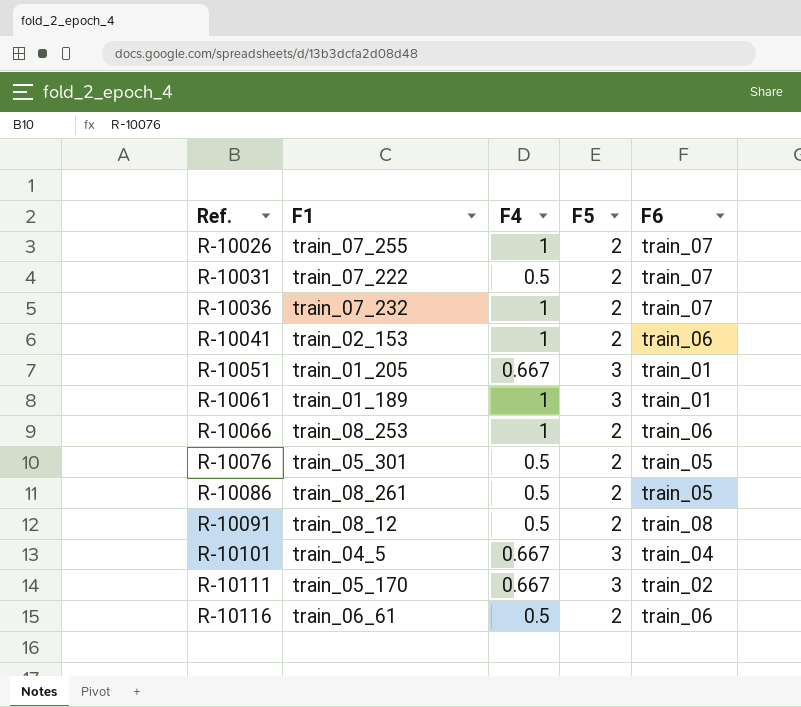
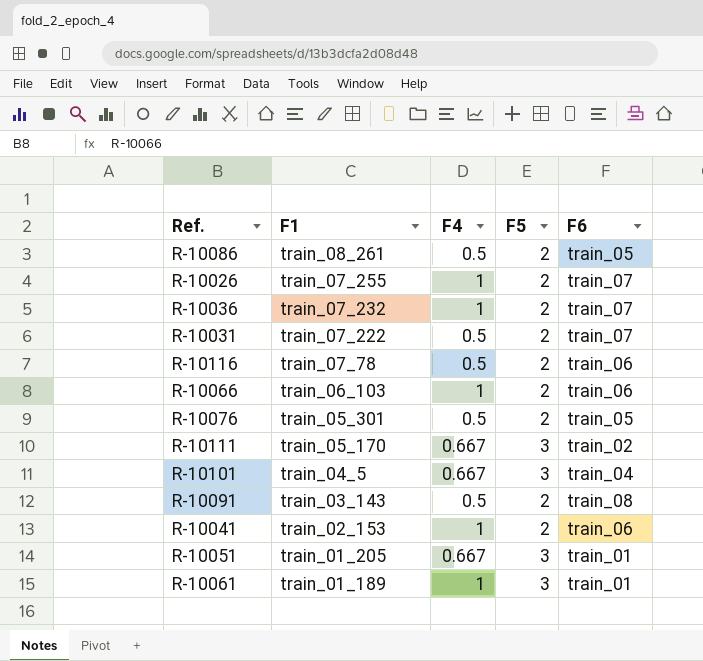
row order: Ref. ascending -> F1 descending
R-10116 | F1: train_06_61 -> train_07_78
R-10066 | F1: train_08_253 -> train_06_103
R-10091 | F1: train_08_12 -> train_03_143

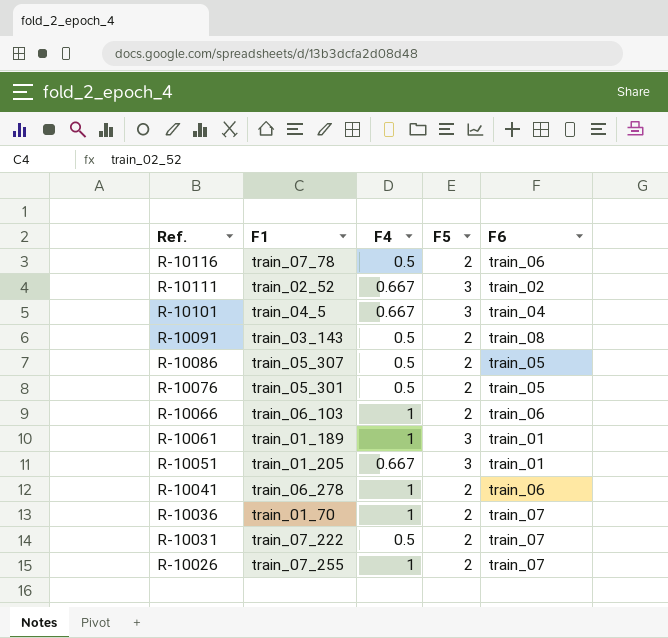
row order: F1 descending -> Ref. descending
R-10111 | F1: train_05_170 -> train_02_52
R-10086 | F1: train_08_261 -> train_05_307
R-10041 | F1: train_02_153 -> train_06_278
R-10036 | F1: train_07_232 -> train_01_70

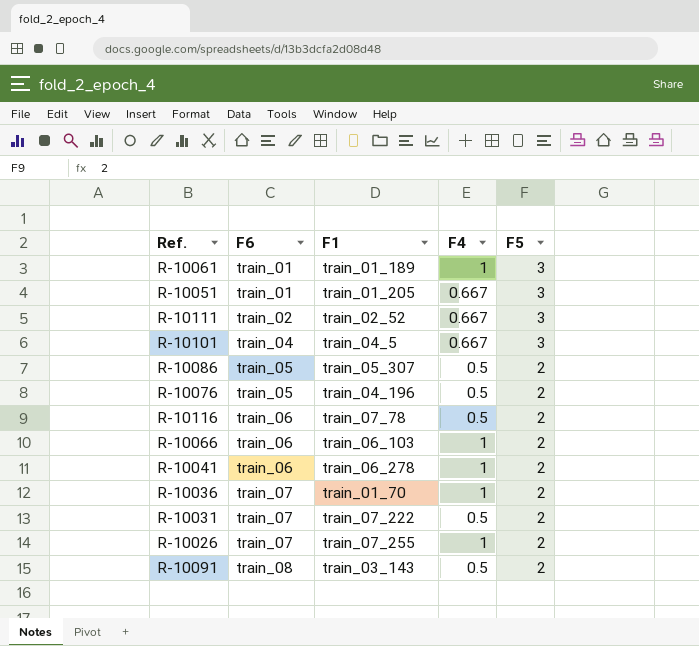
row order: Ref. descending -> F6 ascending
column F6 | position: 5 -> 2
R-10076 | F1: train_05_301 -> train_04_196

